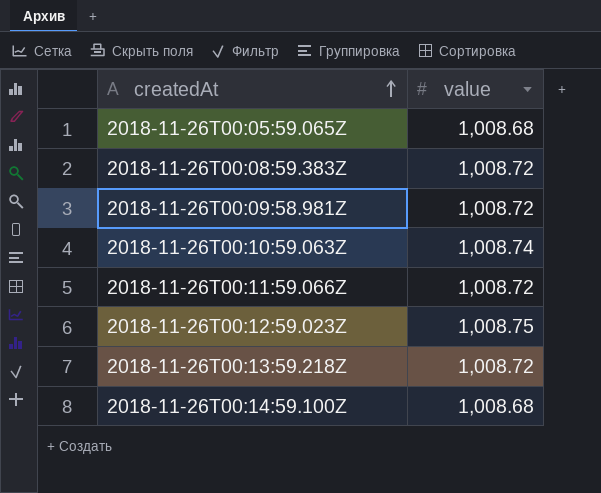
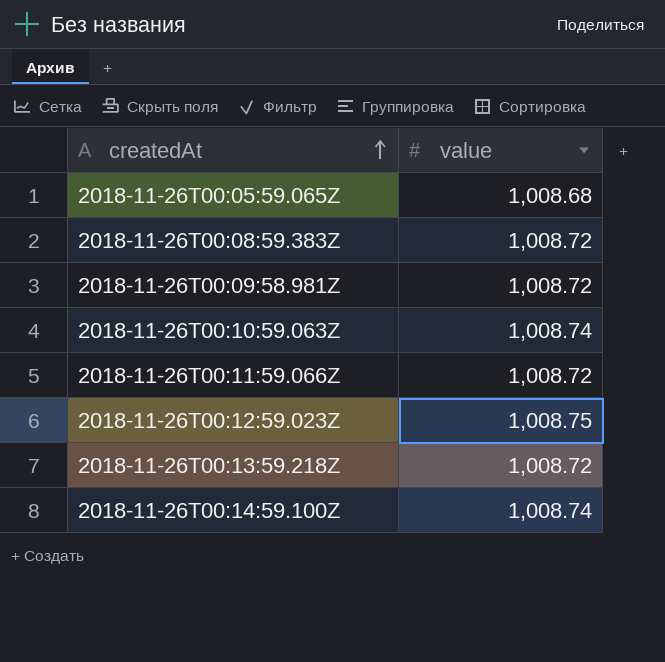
2018-11-26T00:14:59.100Z | value: 1,008.68 -> 1,008.74

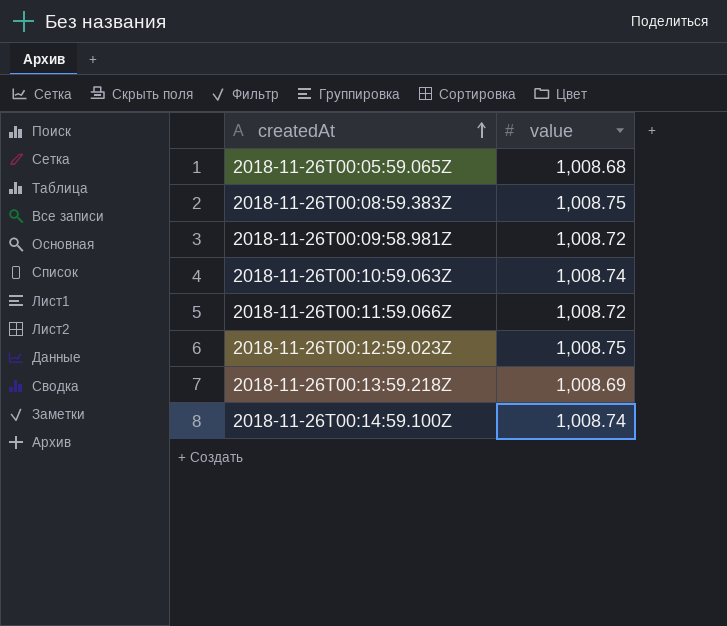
2018-11-26T00:08:59.383Z | value: 1,008.72 -> 1,008.75
2018-11-26T00:13:59.218Z | value: 1,008.72 -> 1,008.69

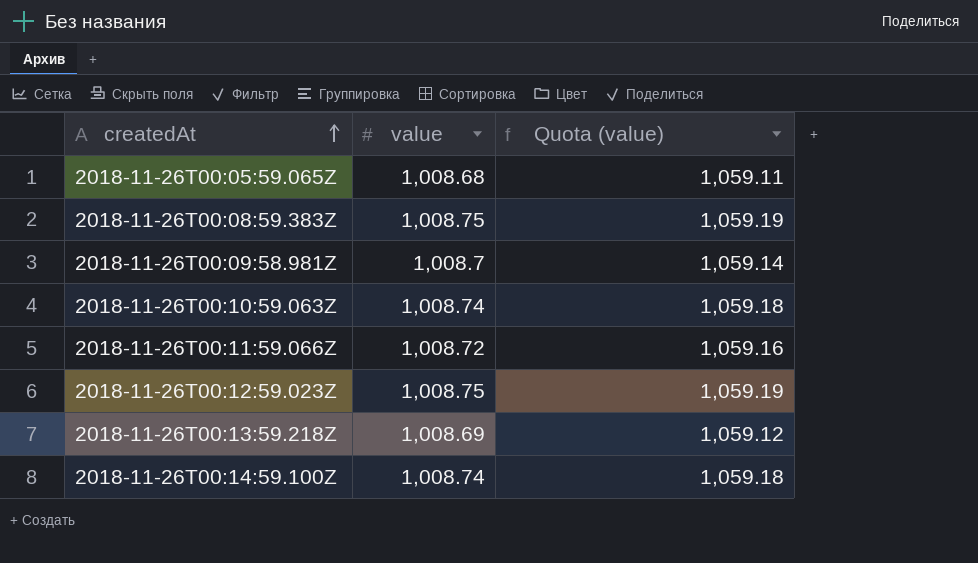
column Quota (value) | formula: none -> [value] * 1.05
2018-11-26T00:09:58.981Z | value: 1,008.72 -> 1,008.7

